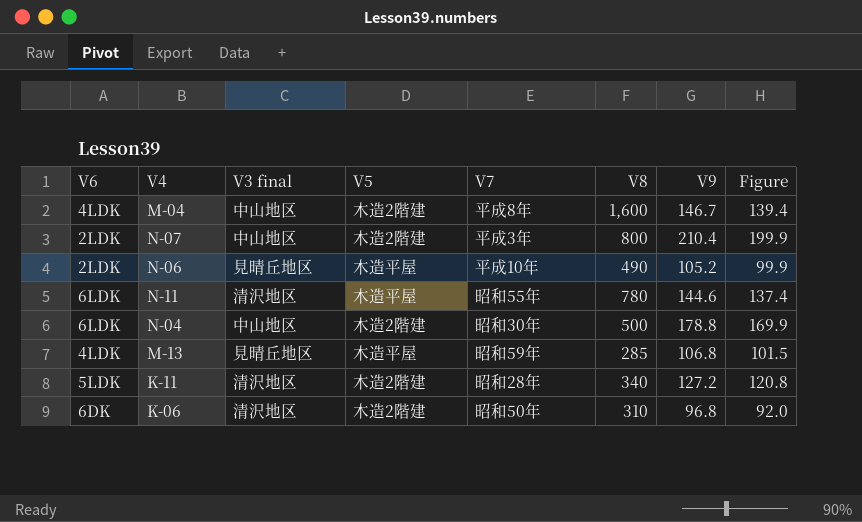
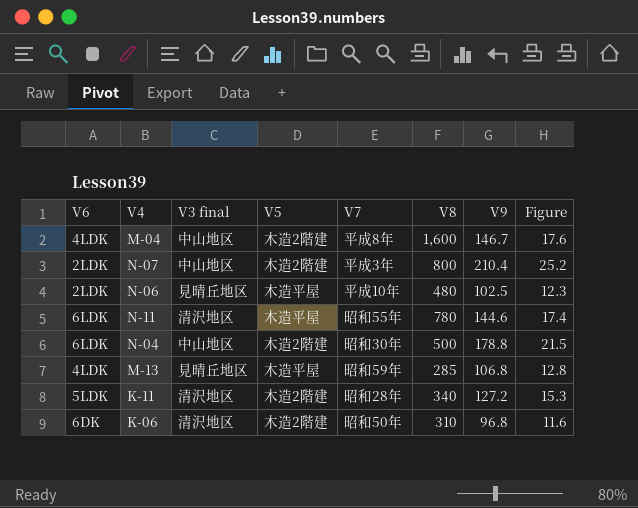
column Figure | formula: [V9] * 0.95 -> [V9] * 0.12
N-06 | V8: 490 -> 480
N-06 | V9: 105.2 -> 102.5

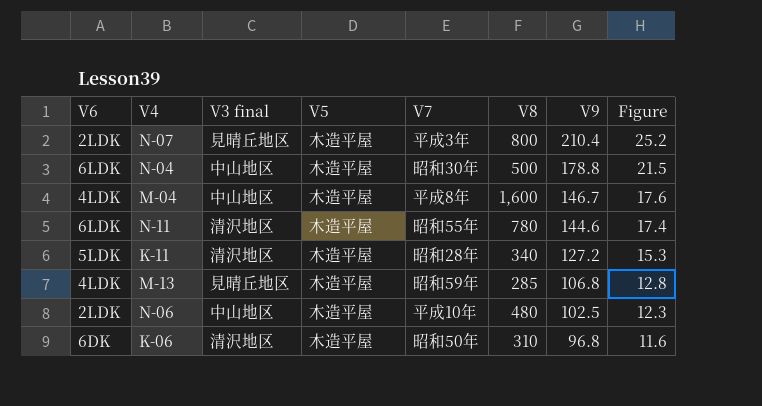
row order: none -> V9 descending
N-07 | V3 final: 中山地区 -> 見晴丘地区
N-07 | V5: 木造2階建 -> 木造平屋
N-04 | V5: 木造2階建 -> 木造平屋
M-04 | V5: 木造2階建 -> 木造平屋
K-11 | V5: 木造2階建 -> 木造平屋
N-06 | V3 final: 見晴丘地区 -> 中山地区
K-06 | V5: 木造2階建 -> 木造平屋

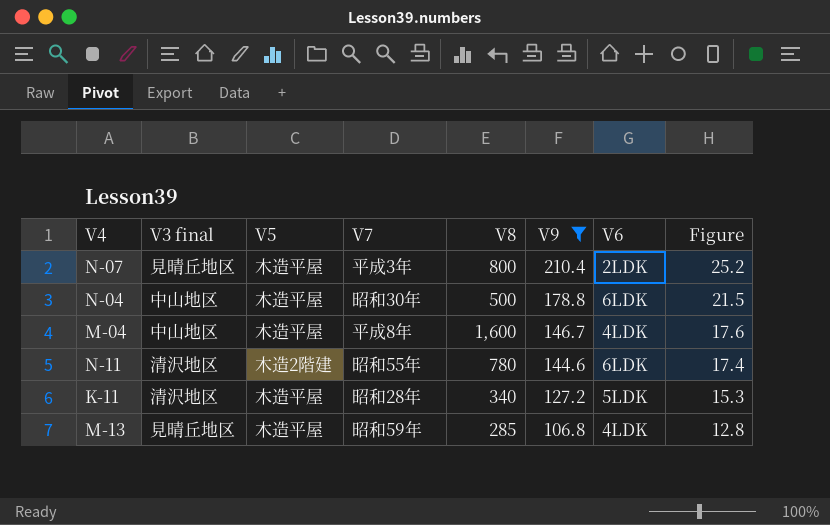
filter: none -> V9 >= 106.8
column V6 | position: 1 -> 7
N-11 | V5: 木造平屋 -> 木造2階建

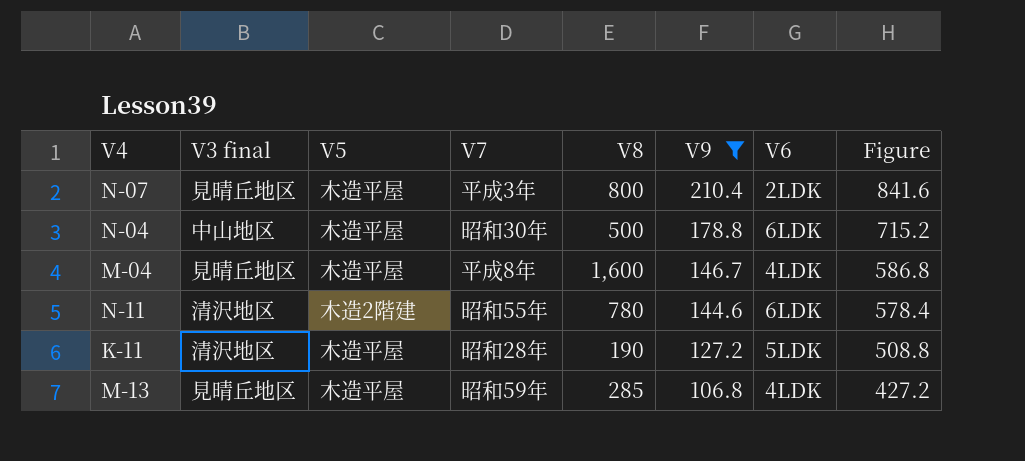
column Figure | formula: [V9] * 0.12 -> [V9] * 4
M-04 | V3 final: 中山地区 -> 見晴丘地区
K-11 | V8: 340 -> 190

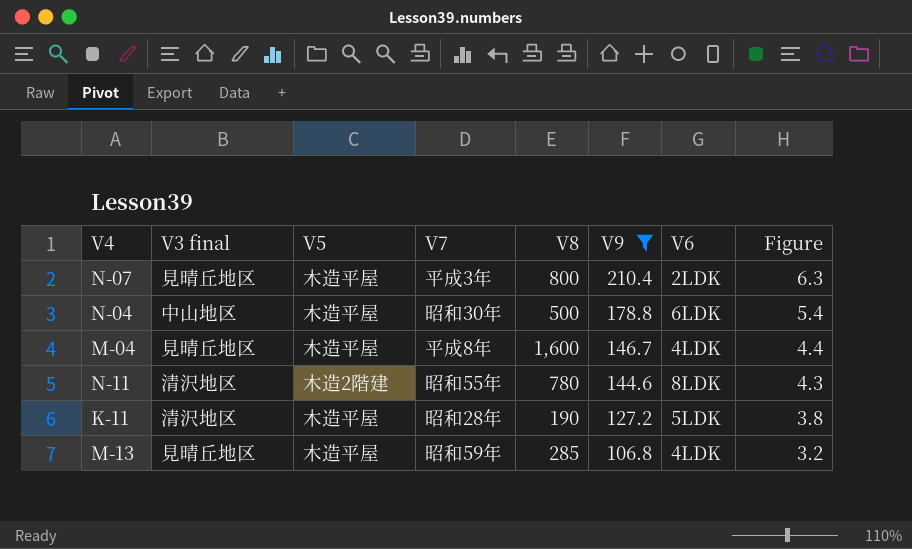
column Figure | formula: [V9] * 4 -> [V9] * 0.03
N-11 | V6: 6LDK -> 8LDK

